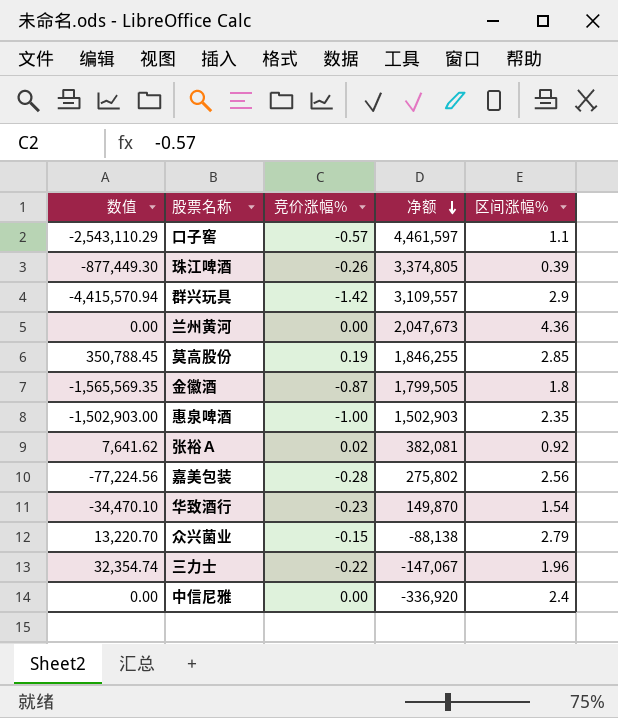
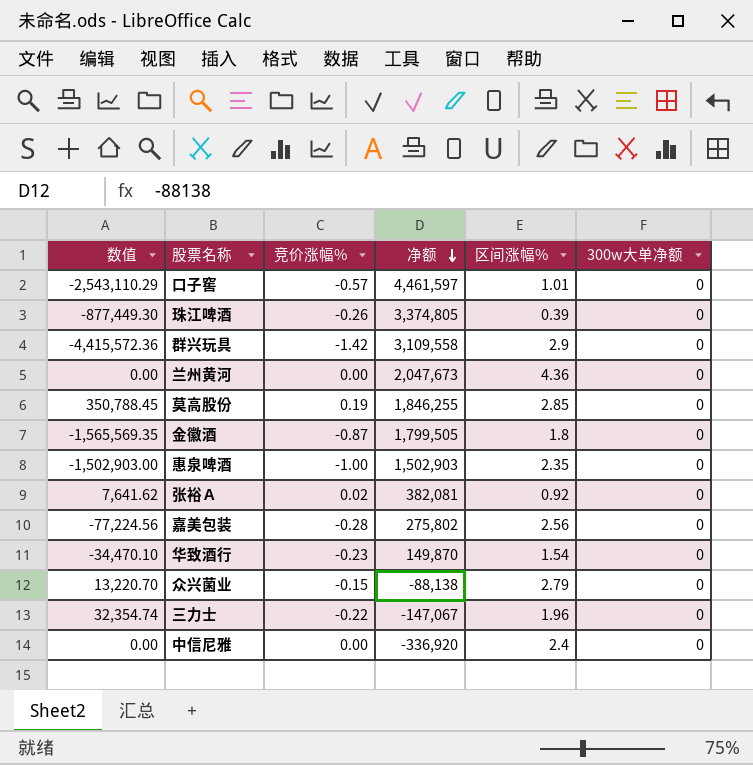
column 300w大单净额 | position: none -> 6
口子窖 | 区间涨幅%: 1.1 -> 1.01
群兴玩具 | 数值: -4,415,570.94 -> -4,415,572.36
群兴玩具 | 净额: 3,109,557 -> 3,109,558

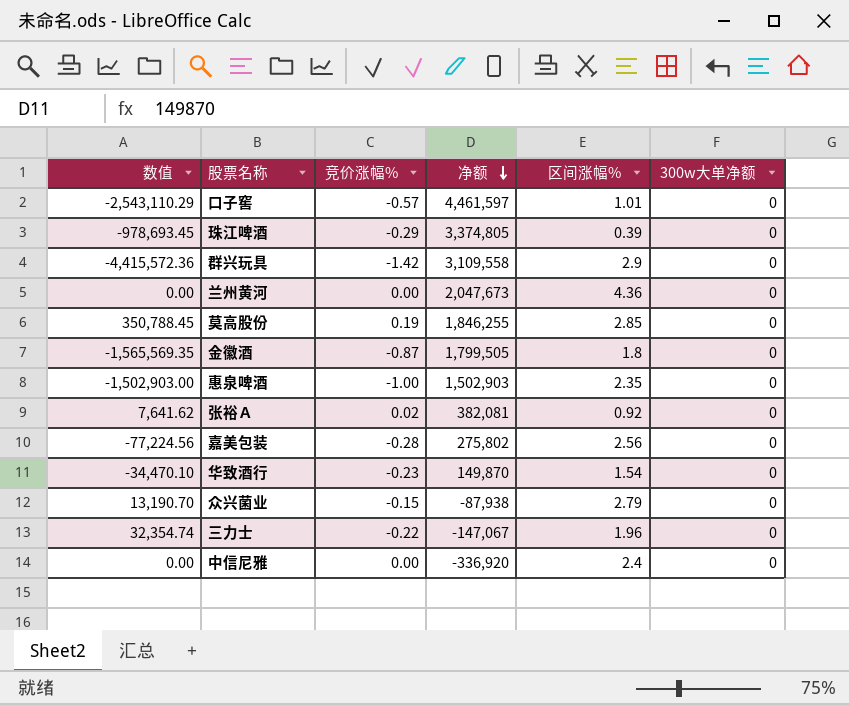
珠江啤酒 | 数值: -877,449.30 -> -978,693.45
珠江啤酒 | 竞价涨幅%: -0.26 -> -0.29
众兴菌业 | 数值: 13,220.70 -> 13,190.70
众兴菌业 | 净额: -88,138 -> -87,938

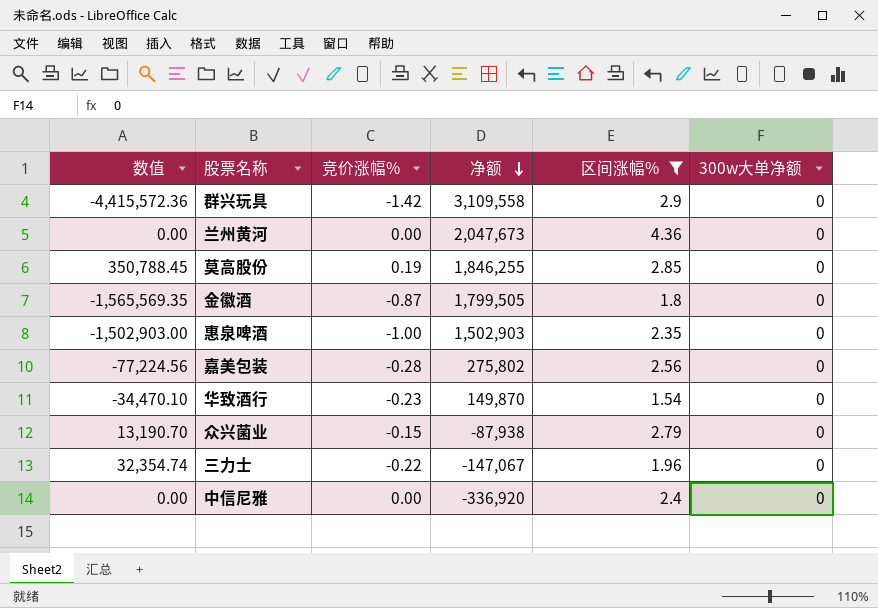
filter: none -> 区间涨幅% >= 1.54

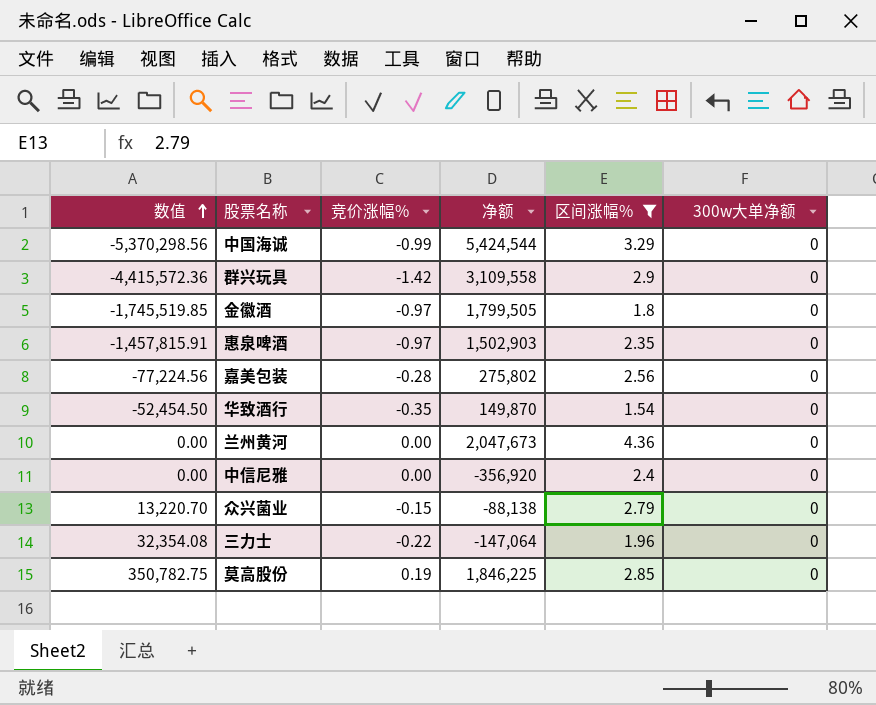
row order: 净额 descending -> 数值 ascending
row 中国海诚: none -> -5,370,298.56 | -0.99 | 5,424,544 | 3.29 | 0
金徽酒 | 数值: -1,565,569.35 -> -1,745,519.85
金徽酒 | 竞价涨幅%: -0.87 -> -0.97
惠泉啤酒 | 数值: -1,502,903.00 -> -1,457,815.91
惠泉啤酒 | 竞价涨幅%: -1.00 -> -0.97
华致酒行 | 数值: -34,470.10 -> -52,454.50
华致酒行 | 竞价涨幅%: -0.23 -> -0.35
中信尼雅 | 净额: -336,920 -> -356,920
众兴菌业 | 数值: 13,190.70 -> 13,220.70
众兴菌业 | 净额: -87,938 -> -88,138
三力士 | 数值: 32,354.74 -> 32,354.08
三力士 | 净额: -147,067 -> -147,064
莫高股份 | 数值: 350,788.45 -> 350,782.75
莫高股份 | 净额: 1,846,255 -> 1,846,225

